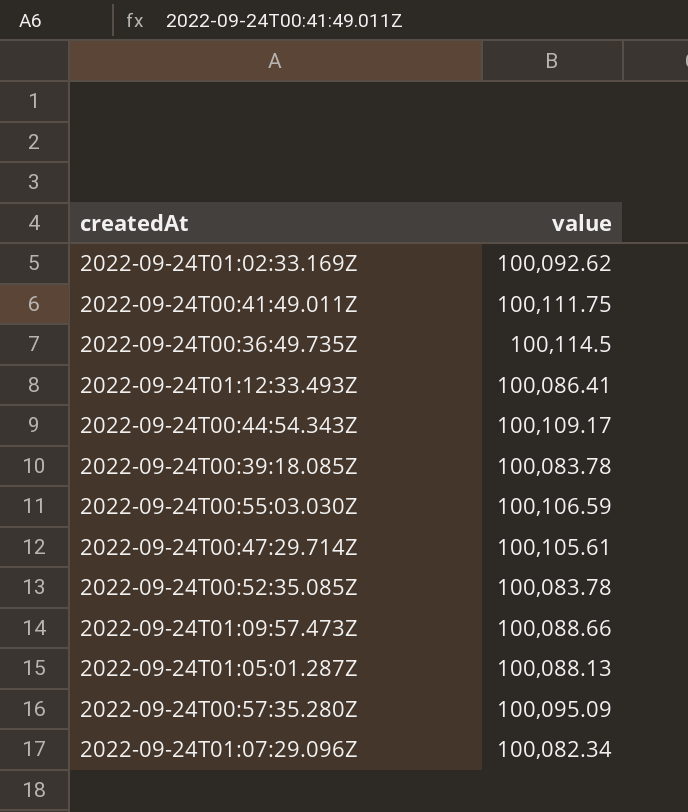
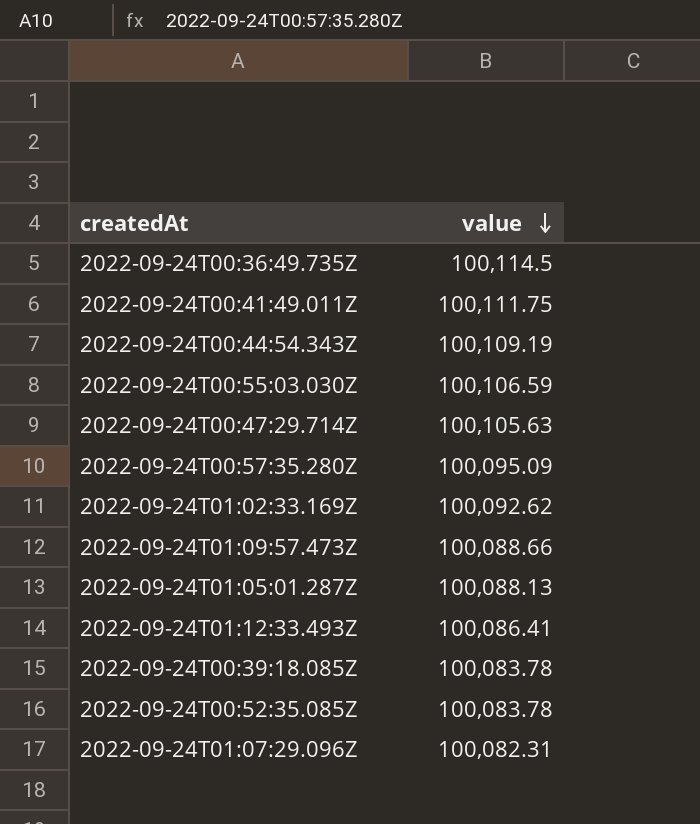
row order: none -> value descending
2022-09-24T00:44:54.343Z | value: 100,109.17 -> 100,109.19
2022-09-24T00:47:29.714Z | value: 100,105.61 -> 100,105.63
2022-09-24T01:07:29.096Z | value: 100,082.34 -> 100,082.31

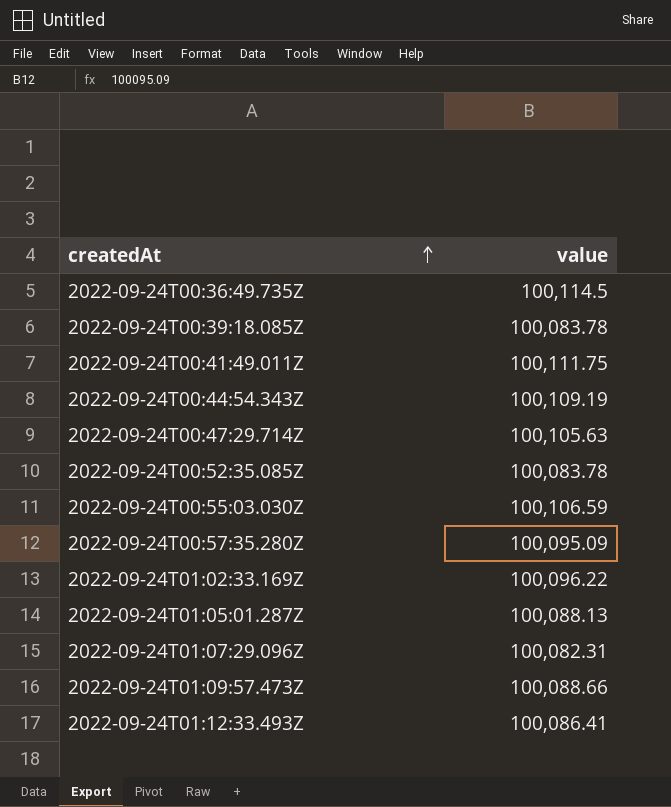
row order: value descending -> createdAt ascending
2022-09-24T01:02:33.169Z | value: 100,092.62 -> 100,096.22

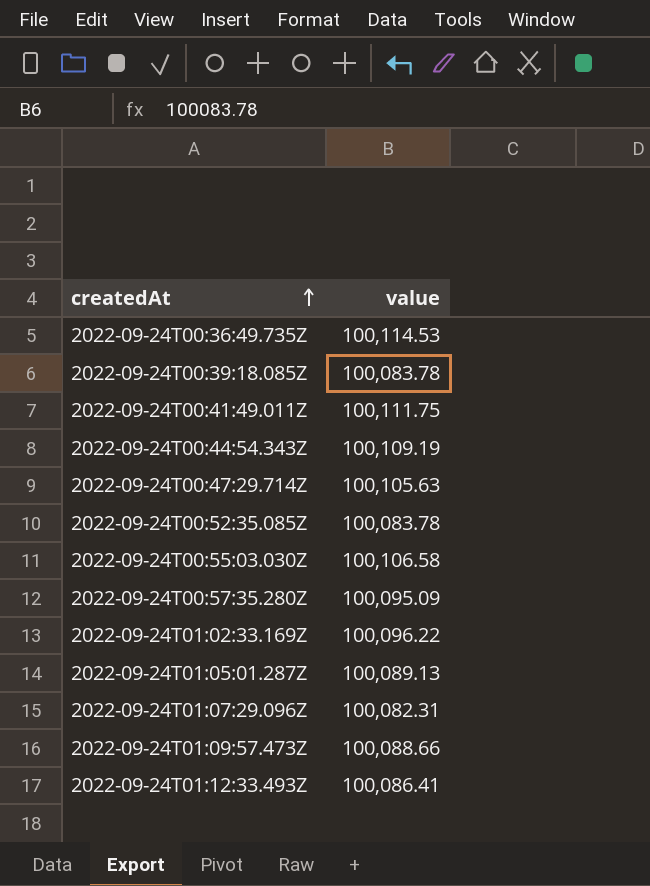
2022-09-24T00:36:49.735Z | value: 100,114.5 -> 100,114.53
2022-09-24T00:55:03.030Z | value: 100,106.59 -> 100,106.58
2022-09-24T01:05:01.287Z | value: 100,088.13 -> 100,089.13

